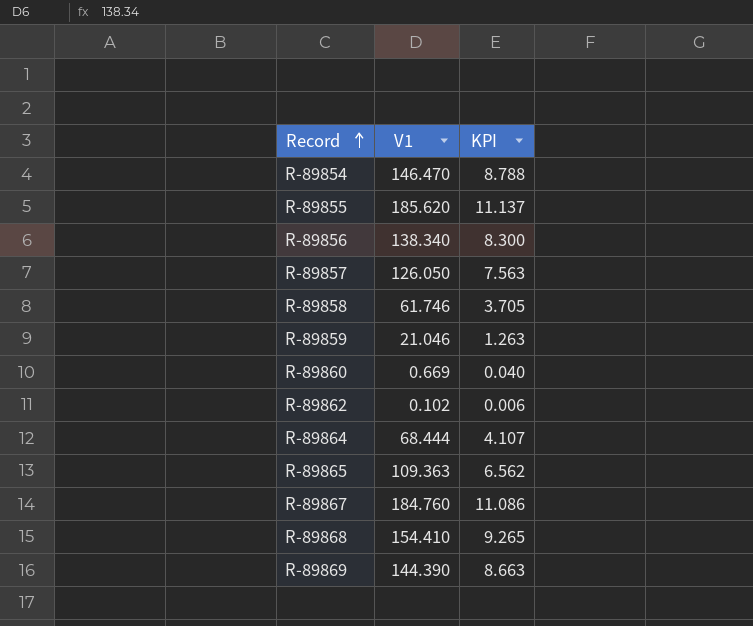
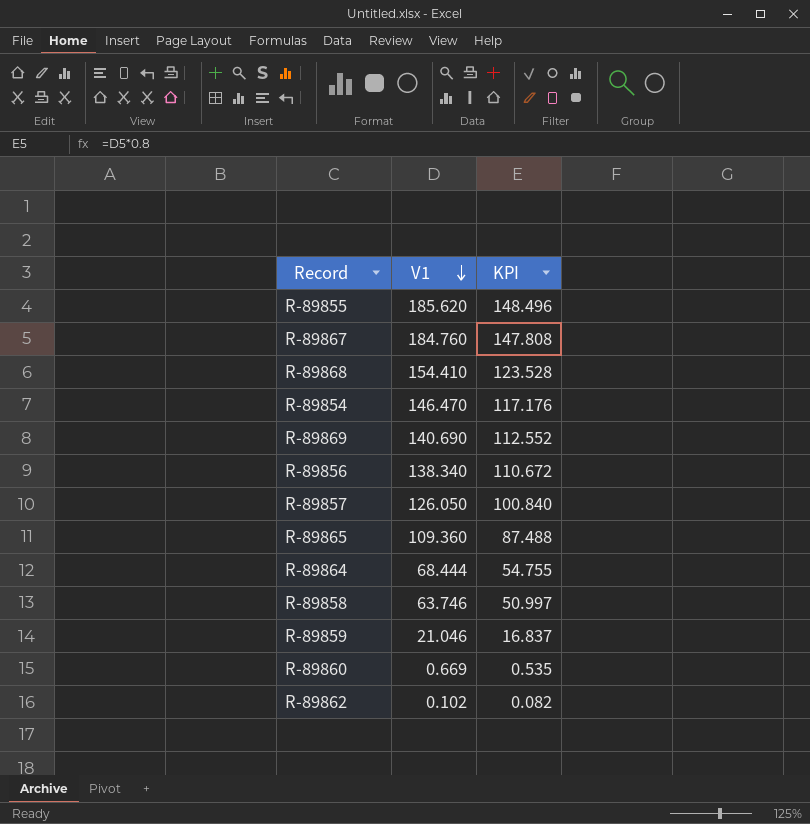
row order: Record ascending -> V1 descending
column KPI | formula: [V1] * 0.06 -> [V1] * 0.8
R-89869 | V1: 144.390 -> 140.690
R-89865 | V1: 109.363 -> 109.360
R-89858 | V1: 61.746 -> 63.746

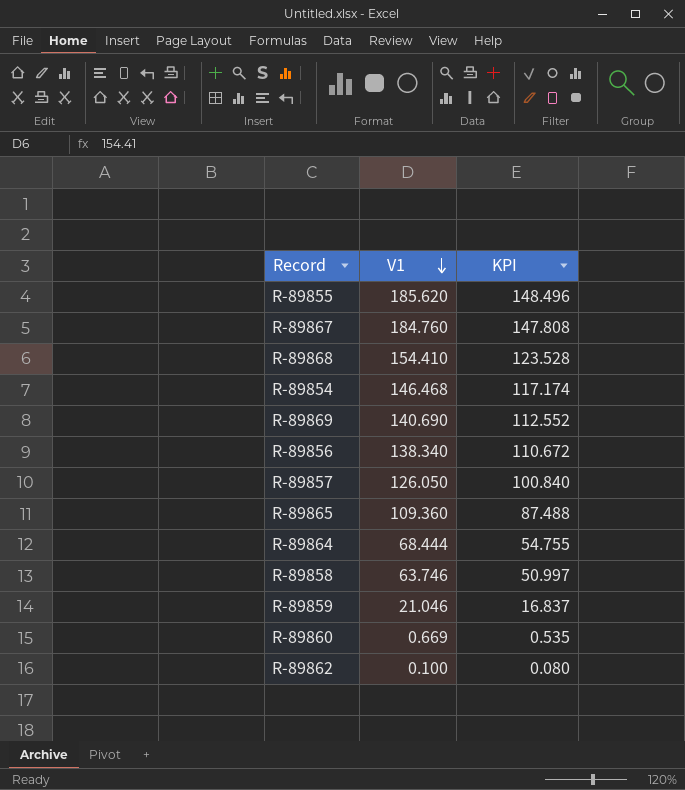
R-89854 | V1: 146.470 -> 146.468
R-89854 | KPI: 117.176 -> 117.174
R-89862 | V1: 0.102 -> 0.100
R-89862 | KPI: 0.082 -> 0.080

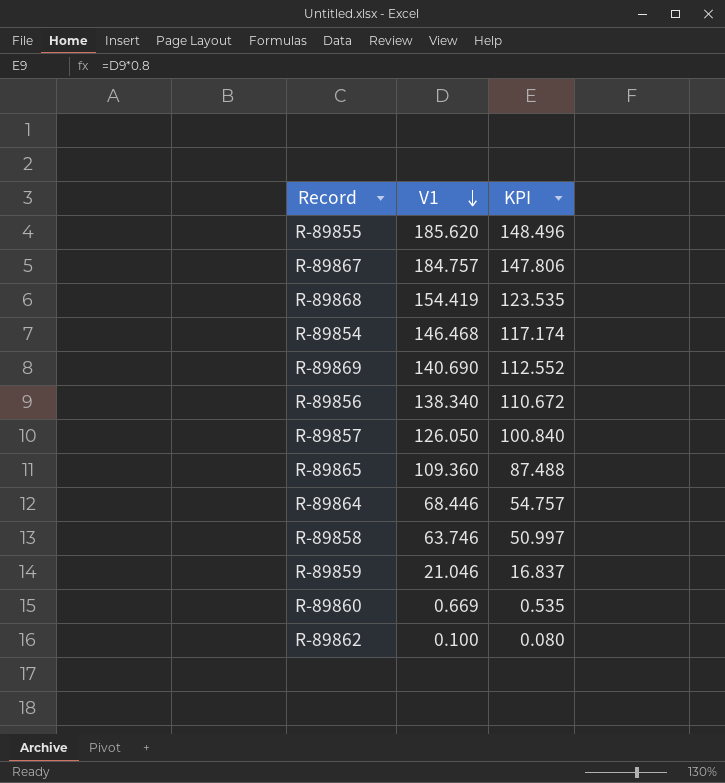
R-89867 | V1: 184.760 -> 184.757
R-89867 | KPI: 147.808 -> 147.806
R-89868 | V1: 154.410 -> 154.419
R-89868 | KPI: 123.528 -> 123.535
R-89864 | V1: 68.444 -> 68.446
R-89864 | KPI: 54.755 -> 54.757

